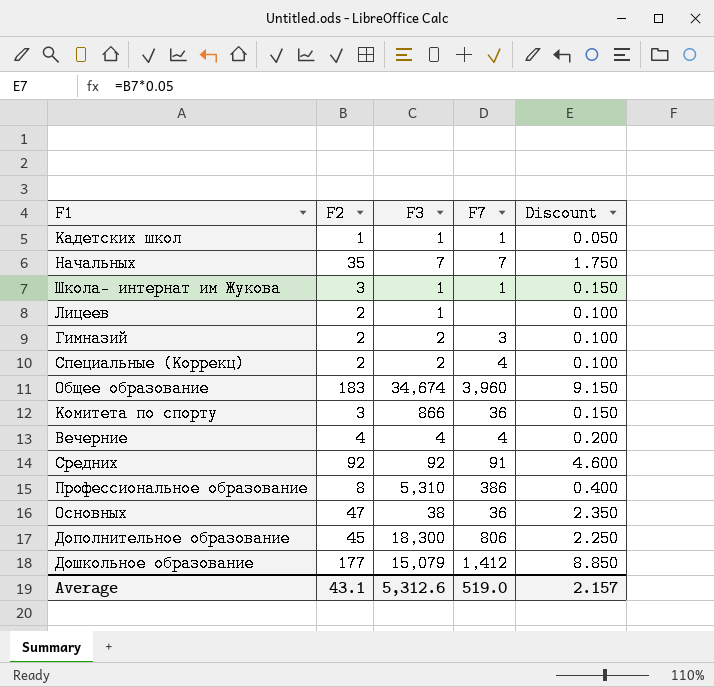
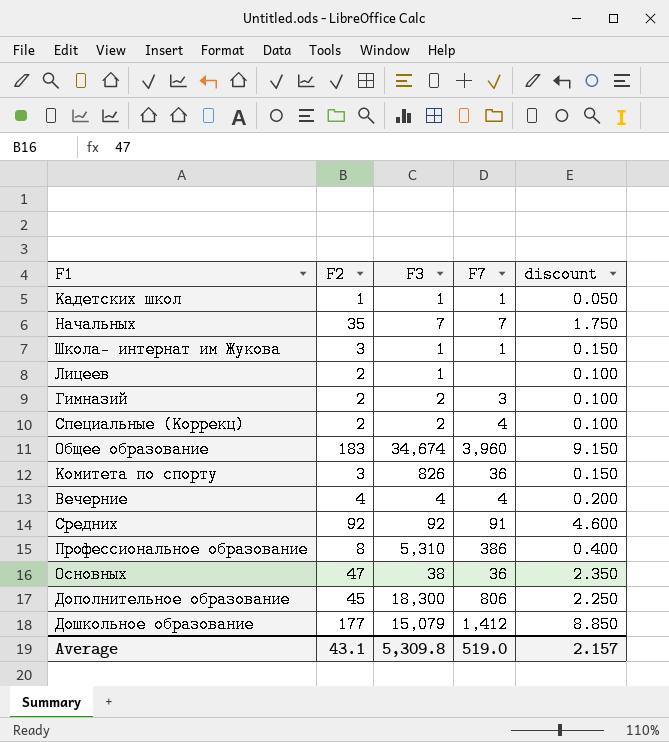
column name: Discount -> discount
Комитета по спорту | F3: 866 -> 826
Average | F3: 5,312.6 -> 5,309.8

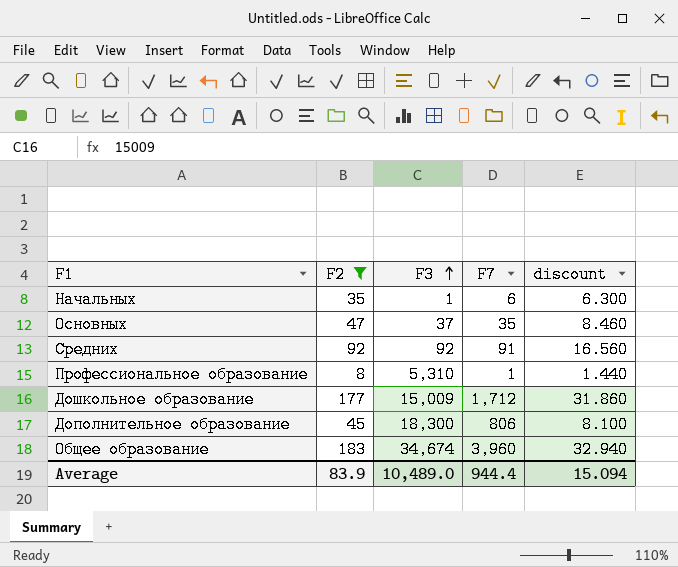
filter: none -> F2 >= 8
row order: none -> F3 ascending
column discount | formula: [F2] * 0.05 -> [F2] * 0.18
Начальных | F3: 7 -> 1
Начальных | F7: 7 -> 6
Основных | F3: 38 -> 37
Основных | F7: 36 -> 35
Профессиональное образование | F7: 386 -> 1
Дошкольное образование | F3: 15,079 -> 15,009
Дошкольное образование | F7: 1,412 -> 1,712
Average | F2: 43.1 -> 83.9
Average | F3: 5,309.8 -> 10,489.0
Average | F7: 519.0 -> 944.4
Average | discount: 2.157 -> 15.094

